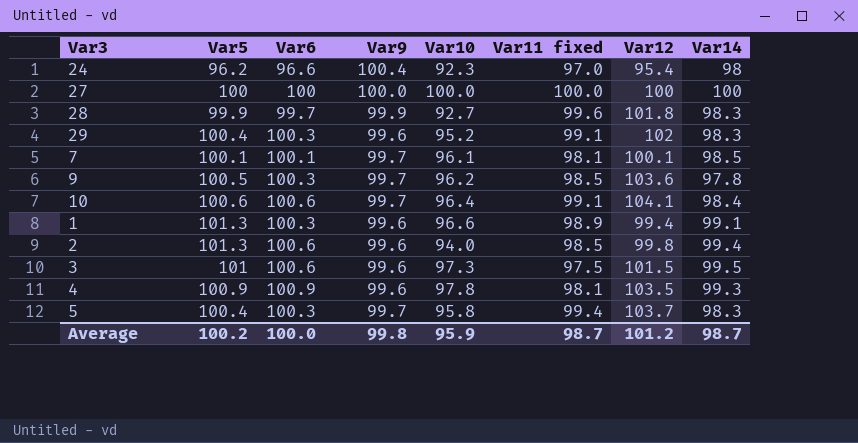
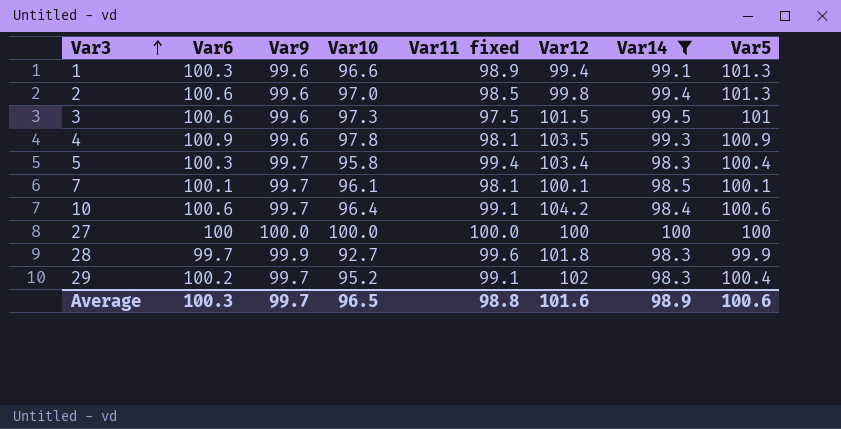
filter: none -> Var14 >= 98.3
row order: none -> Var3 ascending
column Var5 | position: 2 -> 8
2 | Var10: 94.0 -> 97.0
5 | Var12: 103.7 -> 103.4
10 | Var12: 104.1 -> 104.2
29 | Var6: 100.3 -> 100.2
29 | Var9: 99.6 -> 99.7
Average | Var6: 100.0 -> 100.3
Average | Var9: 99.8 -> 99.7
Average | Var10: 95.9 -> 96.5
Average | Var11 fixed: 98.7 -> 98.8
Average | Var12: 101.2 -> 101.6
Average | Var14: 98.7 -> 98.9
Average | Var5: 100.2 -> 100.6

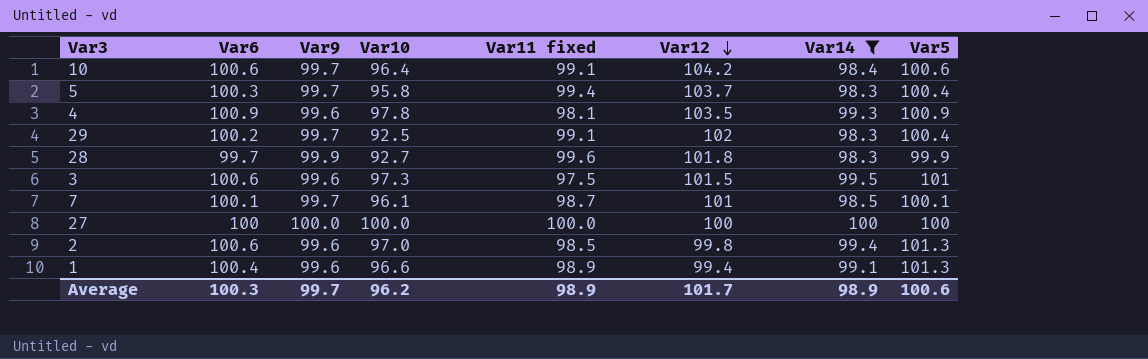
row order: Var3 ascending -> Var12 descending
5 | Var12: 103.4 -> 103.7
29 | Var10: 95.2 -> 92.5
7 | Var11 fixed: 98.1 -> 98.7
7 | Var12: 100.1 -> 101
1 | Var6: 100.3 -> 100.4
Average | Var10: 96.5 -> 96.2
Average | Var11 fixed: 98.8 -> 98.9
Average | Var12: 101.6 -> 101.7

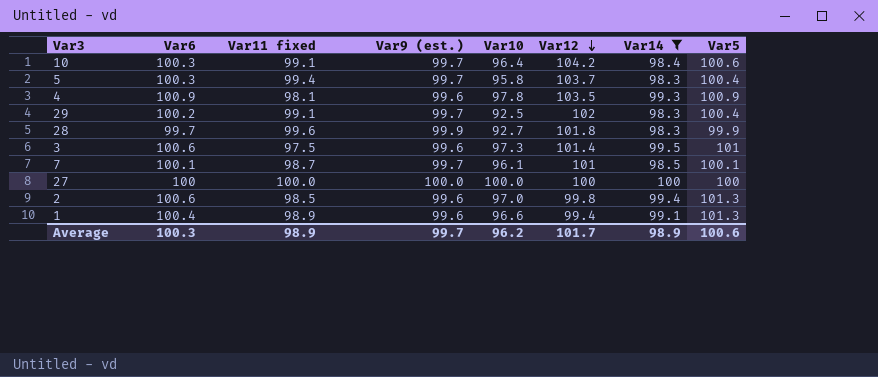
column Var11 fixed | position: 5 -> 3
column name: Var9 -> Var9 (est.)
10 | Var6: 100.6 -> 100.3
3 | Var12: 101.5 -> 101.4

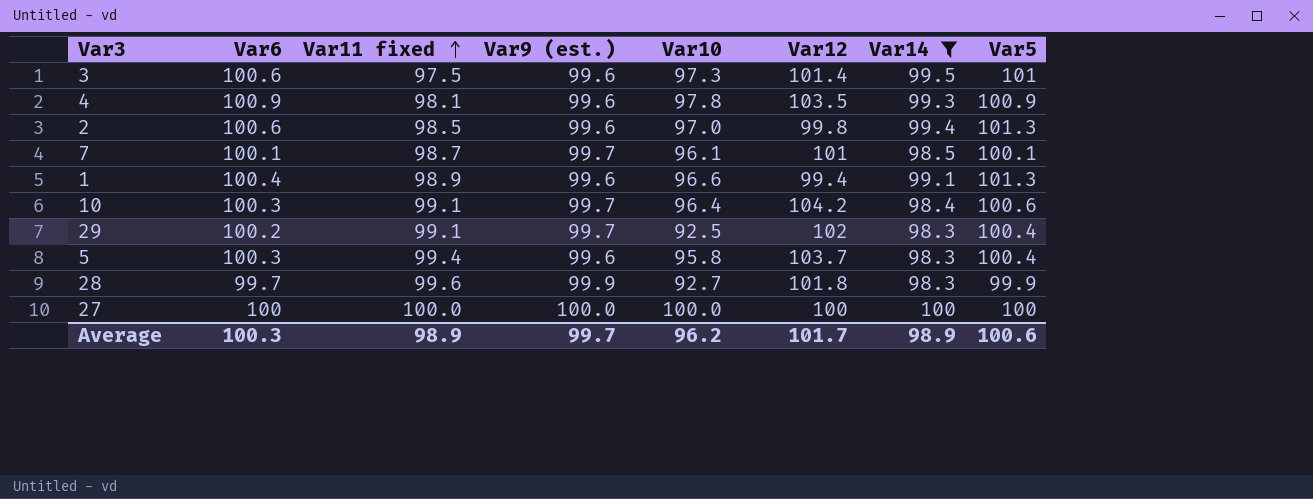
row order: Var12 descending -> Var11 fixed ascending
5 | Var9 (est.): 99.7 -> 99.6

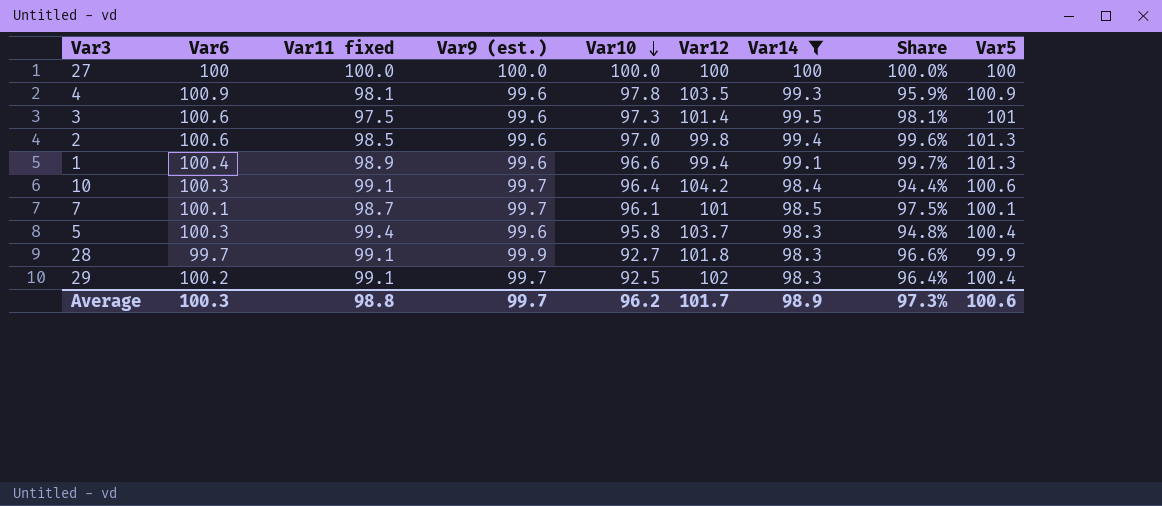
row order: Var11 fixed ascending -> Var10 descending
column Share | formula: none -> [Var14] / [Var12]
28 | Var11 fixed: 99.6 -> 99.1
Average | Var11 fixed: 98.9 -> 98.8

